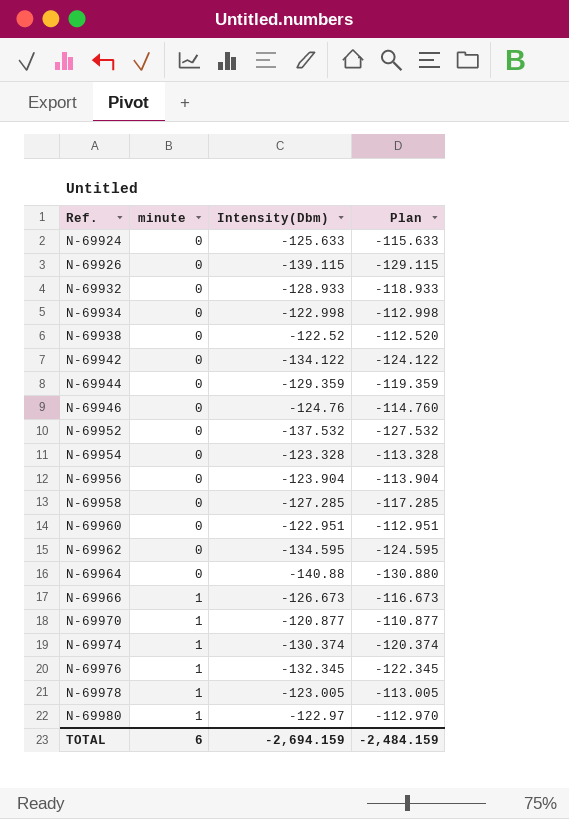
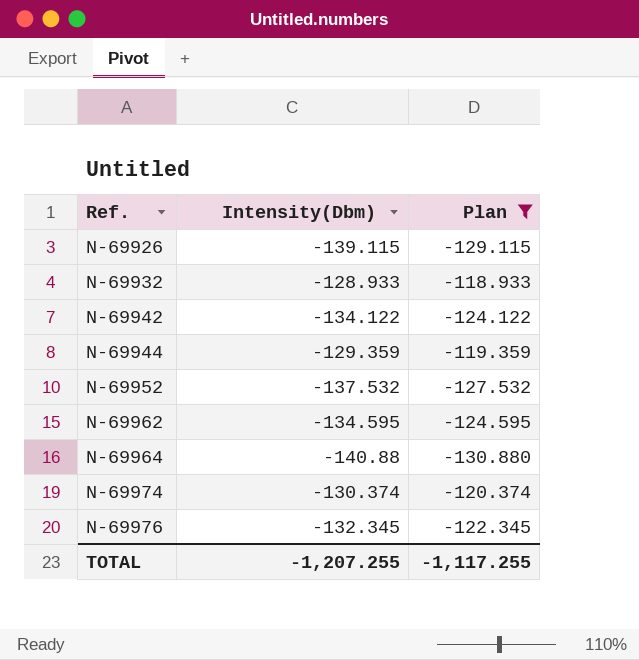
filter: none -> Plan <= -118.933
column minute | position: 2 -> none
TOTAL | Intensity(Dbm): -2,694.159 -> -1,207.255
TOTAL | Plan: -2,484.159 -> -1,117.255

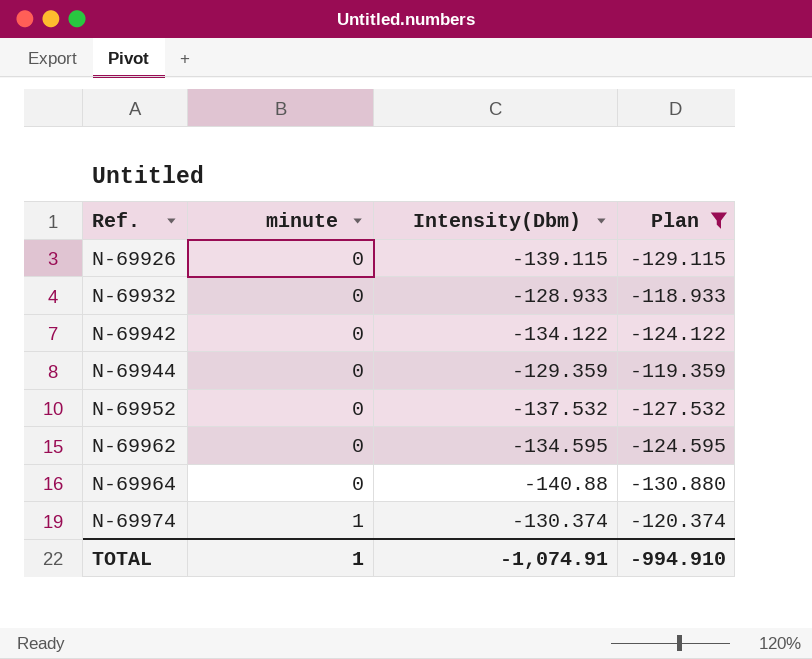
column minute | position: none -> 2
row N-69976: -132.345 | -122.345 -> none
TOTAL | Intensity(Dbm): -1,207.255 -> -1,074.91
TOTAL | Plan: -1,117.255 -> -994.910

